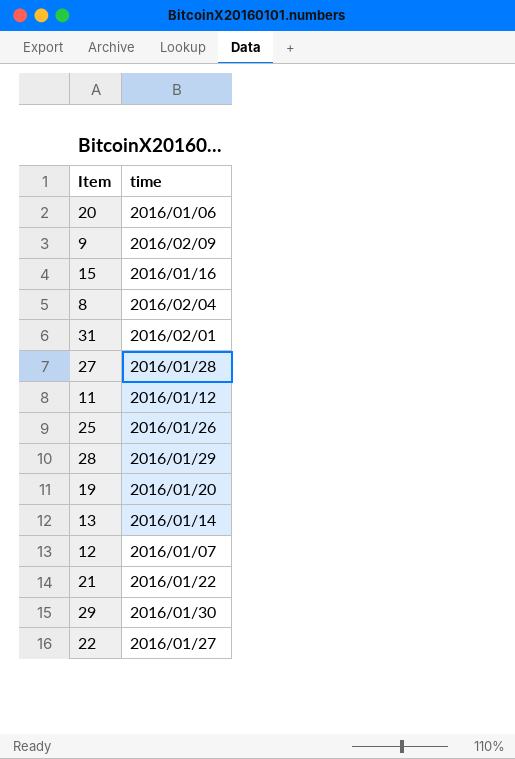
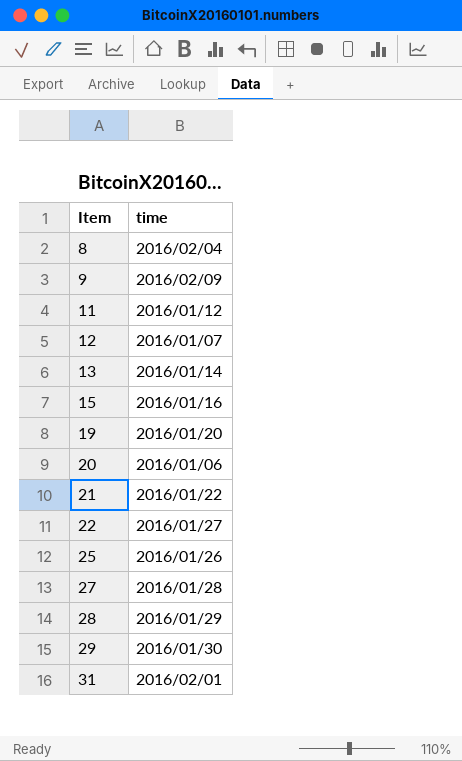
row order: none -> Item ascending

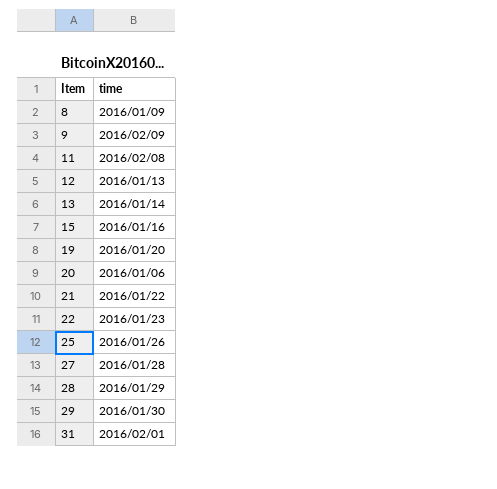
8 | time: 2016/02/04 -> 2016/01/09
11 | time: 2016/01/12 -> 2016/02/08
12 | time: 2016/01/07 -> 2016/01/13
22 | time: 2016/01/27 -> 2016/01/23

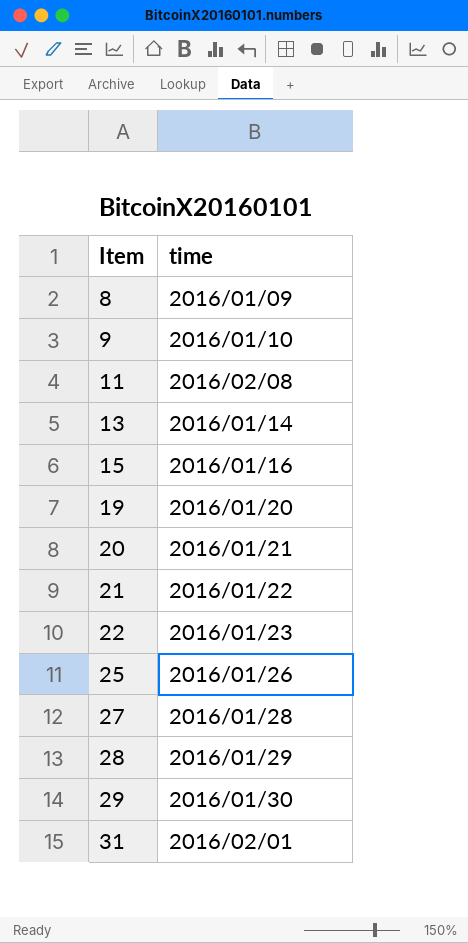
row 12: 2016/01/13 -> none
9 | time: 2016/02/09 -> 2016/01/10
20 | time: 2016/01/06 -> 2016/01/21

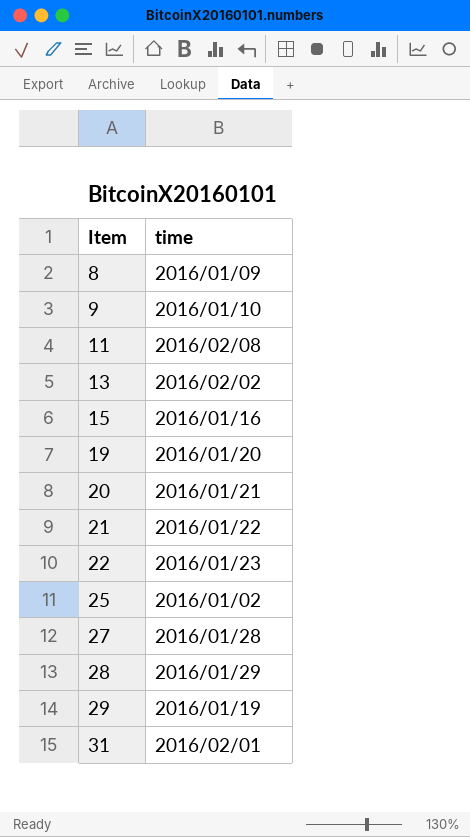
13 | time: 2016/01/14 -> 2016/02/02
25 | time: 2016/01/26 -> 2016/01/02
29 | time: 2016/01/30 -> 2016/01/19

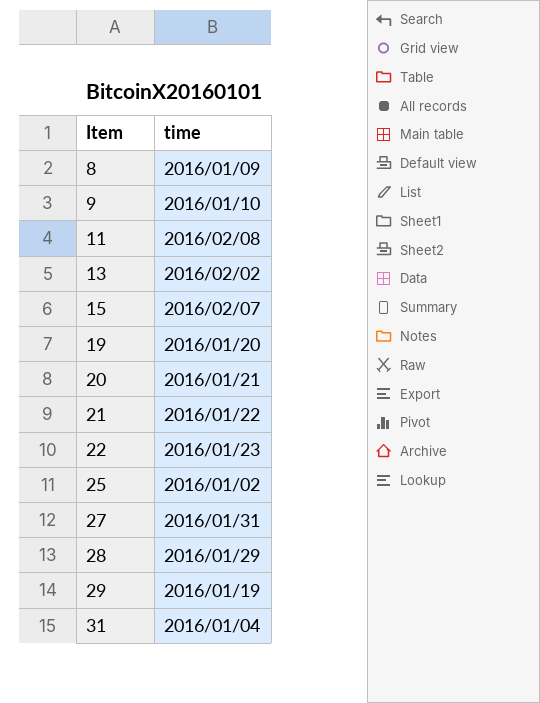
15 | time: 2016/01/16 -> 2016/02/07
27 | time: 2016/01/28 -> 2016/01/31
31 | time: 2016/02/01 -> 2016/01/04

